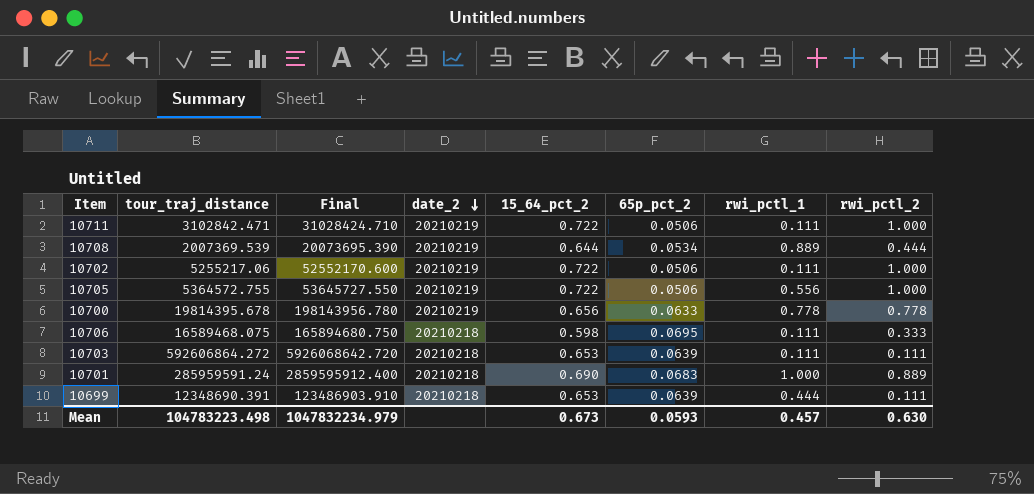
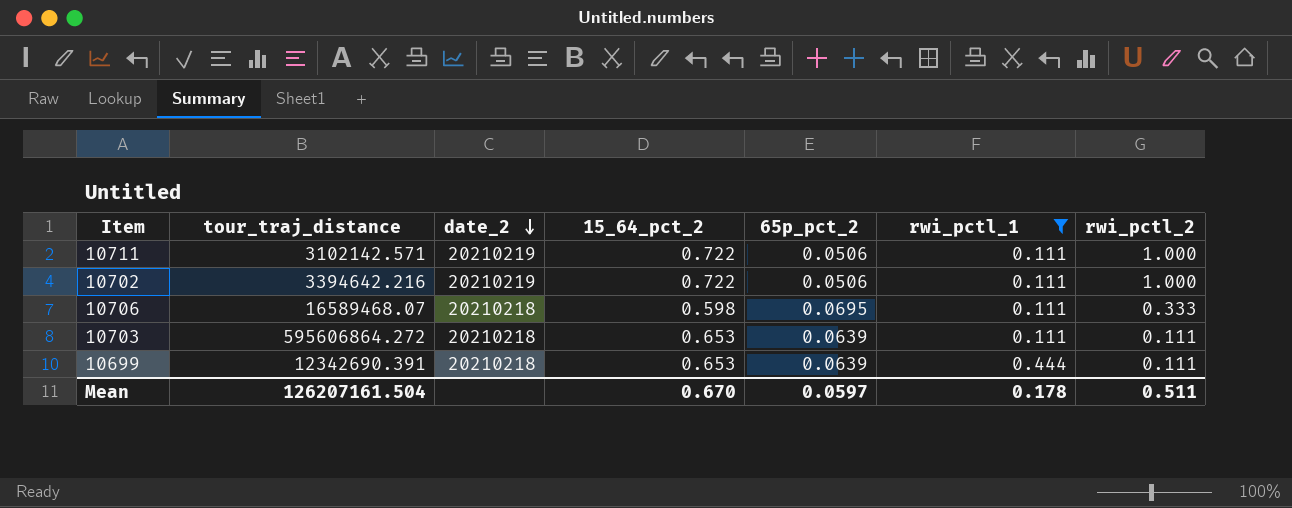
filter: none -> rwi_pctl_1 <= 0.444
column Final | formula: [tour_traj_distance] * 10 -> none
10711 | tour_traj_distance: 3102842.471 -> 3102142.571
10702 | tour_traj_distance: 5255217.06 -> 3394642.216
10706 | tour_traj_distance: 16589468.075 -> 16589468.07
10703 | tour_traj_distance: 592606864.272 -> 595606864.272
10699 | tour_traj_distance: 12348690.391 -> 12342690.391
Mean | tour_traj_distance: 104783223.498 -> 126207161.504
Mean | 15_64_pct_2: 0.673 -> 0.670
Mean | 65p_pct_2: 0.0593 -> 0.0597
Mean | rwi_pctl_1: 0.457 -> 0.178
Mean | rwi_pctl_2: 0.630 -> 0.511

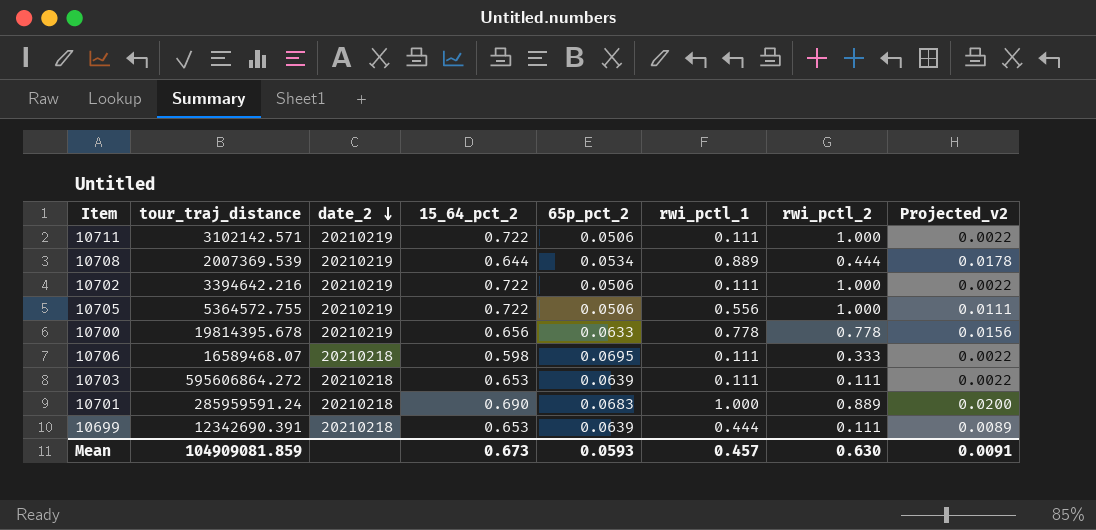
filter: rwi_pctl_1 <= 0.444 -> none
column Projected_v2 | formula: none -> [rwi_pctl_1] * 0.02
Mean | tour_traj_distance: 126207161.504 -> 104909081.859
Mean | 15_64_pct_2: 0.670 -> 0.673
Mean | 65p_pct_2: 0.0597 -> 0.0593
Mean | rwi_pctl_1: 0.178 -> 0.457
Mean | rwi_pctl_2: 0.511 -> 0.630

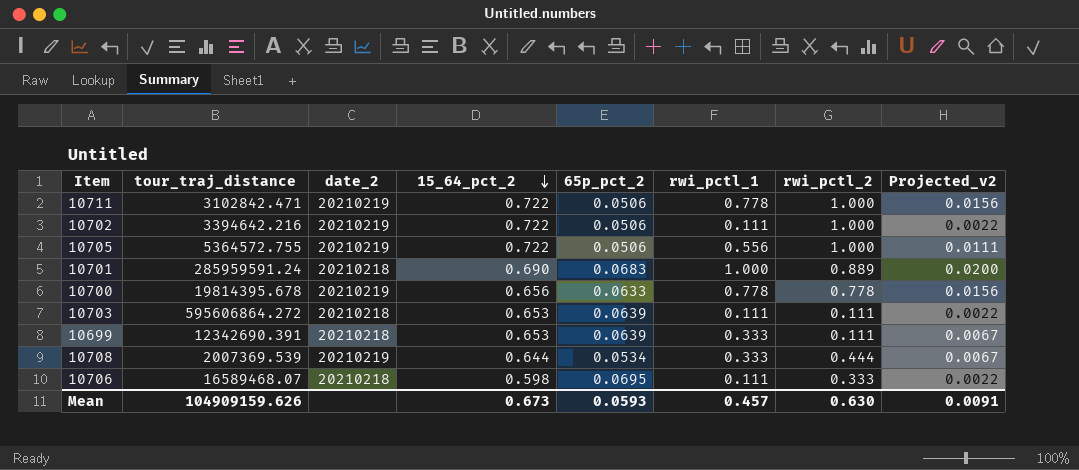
row order: date_2 descending -> 15_64_pct_2 descending
10711 | tour_traj_distance: 3102142.571 -> 3102842.471
10711 | rwi_pctl_1: 0.111 -> 0.778
10711 | Projected_v2: 0.0022 -> 0.0156
10699 | rwi_pctl_1: 0.444 -> 0.333
10699 | Projected_v2: 0.0089 -> 0.0067
10708 | rwi_pctl_1: 0.889 -> 0.333
10708 | Projected_v2: 0.0178 -> 0.0067
Mean | tour_traj_distance: 104909081.859 -> 104909159.626

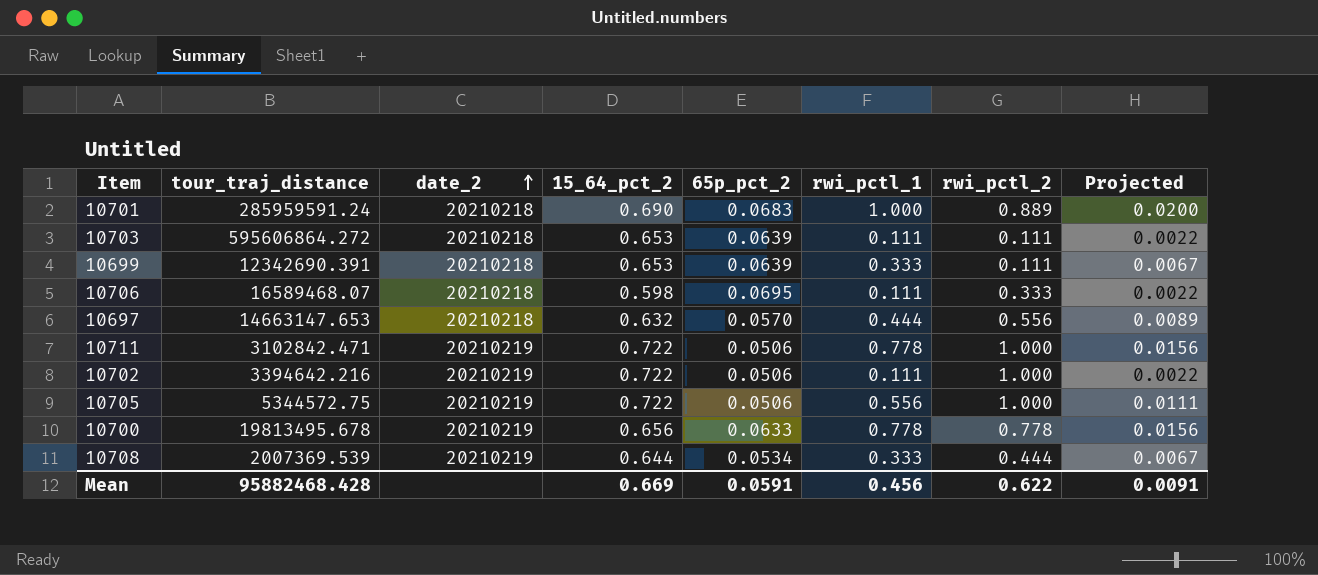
row order: 15_64_pct_2 descending -> date_2 ascending
column name: Projected_v2 -> Projected
row 10697: none -> 14663147.653 | 20210218 | 0.632 | 0.0570 | 0.444 | 0.556 | 0.0089
10705 | tour_traj_distance: 5364572.755 -> 5344572.75
10700 | tour_traj_distance: 19814395.678 -> 19813495.678
Mean | tour_traj_distance: 104909159.626 -> 95882468.428
Mean | 15_64_pct_2: 0.673 -> 0.669
Mean | 65p_pct_2: 0.0593 -> 0.0591
Mean | rwi_pctl_1: 0.457 -> 0.456
Mean | rwi_pctl_2: 0.630 -> 0.622

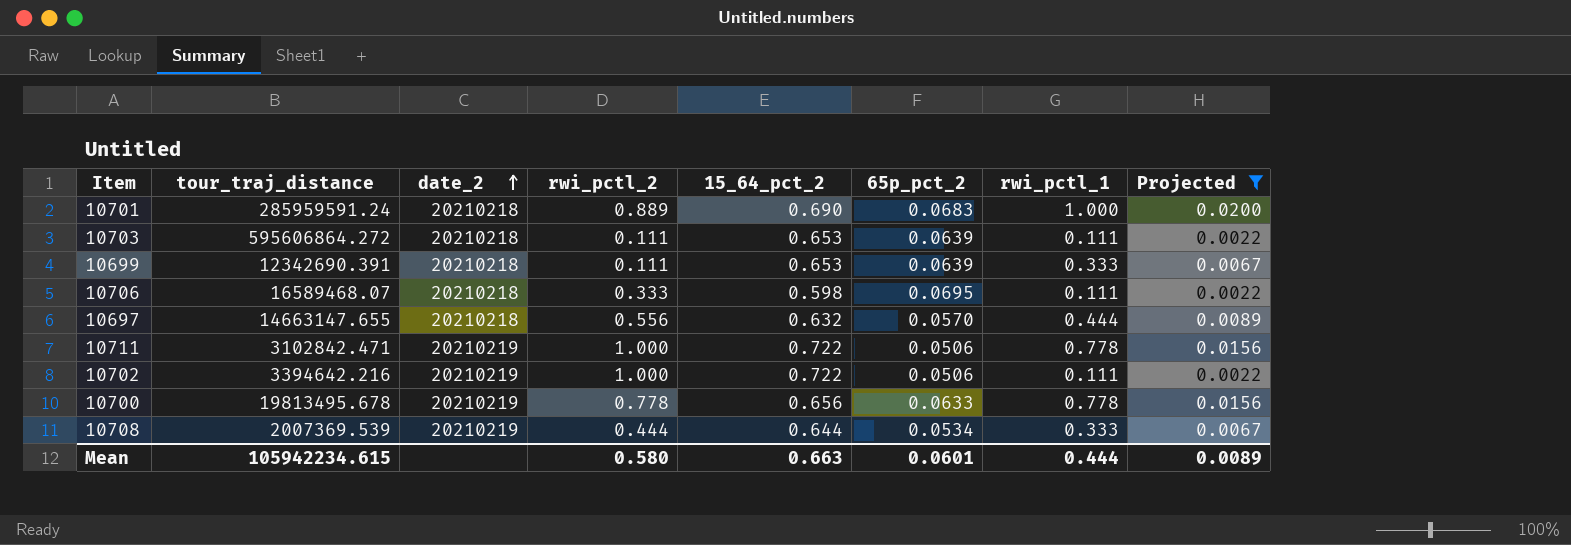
filter: none -> Projected != 0.0111
column rwi_pctl_2 | position: 7 -> 4
10697 | tour_traj_distance: 14663147.653 -> 14663147.655
Mean | tour_traj_distance: 95882468.428 -> 105942234.615
Mean | rwi_pctl_2: 0.622 -> 0.580
Mean | 15_64_pct_2: 0.669 -> 0.663
Mean | 65p_pct_2: 0.0591 -> 0.0601
Mean | rwi_pctl_1: 0.456 -> 0.444
Mean | Projected: 0.0091 -> 0.0089

